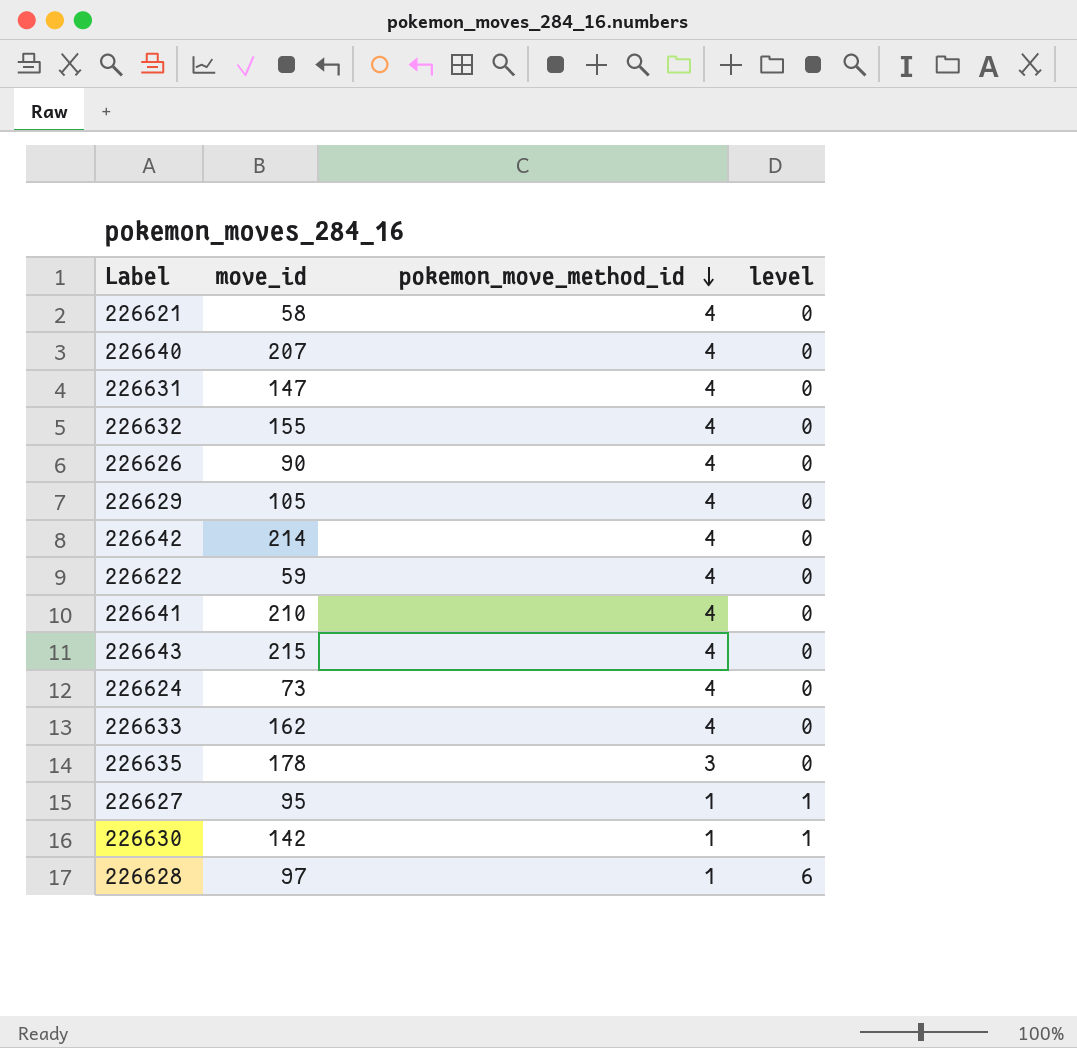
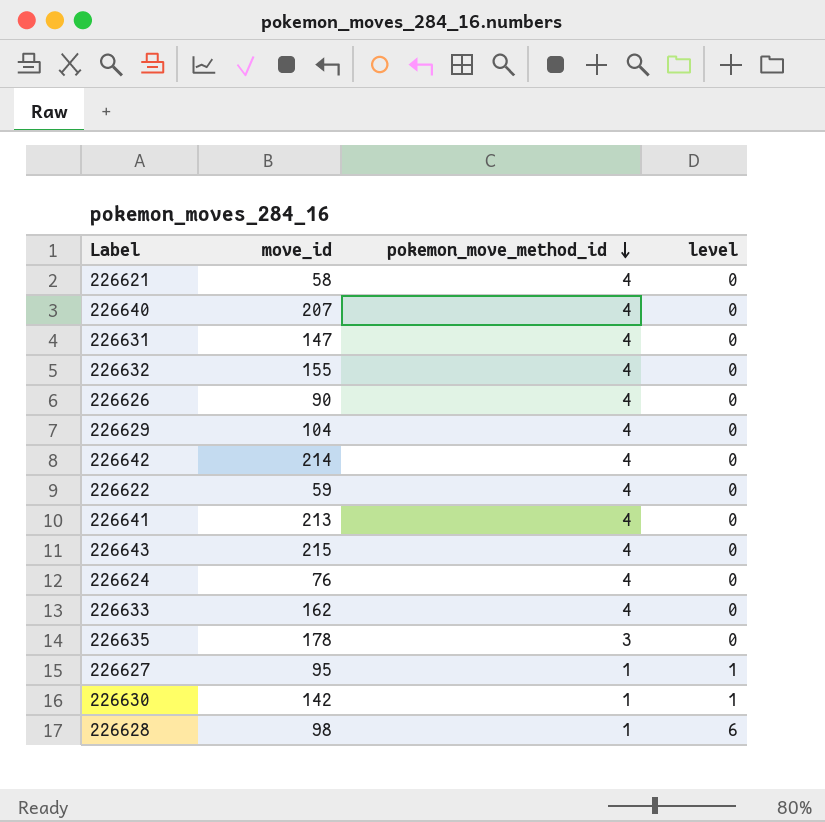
226629 | move_id: 105 -> 104
226641 | move_id: 210 -> 213
226624 | move_id: 73 -> 76
226628 | move_id: 97 -> 98

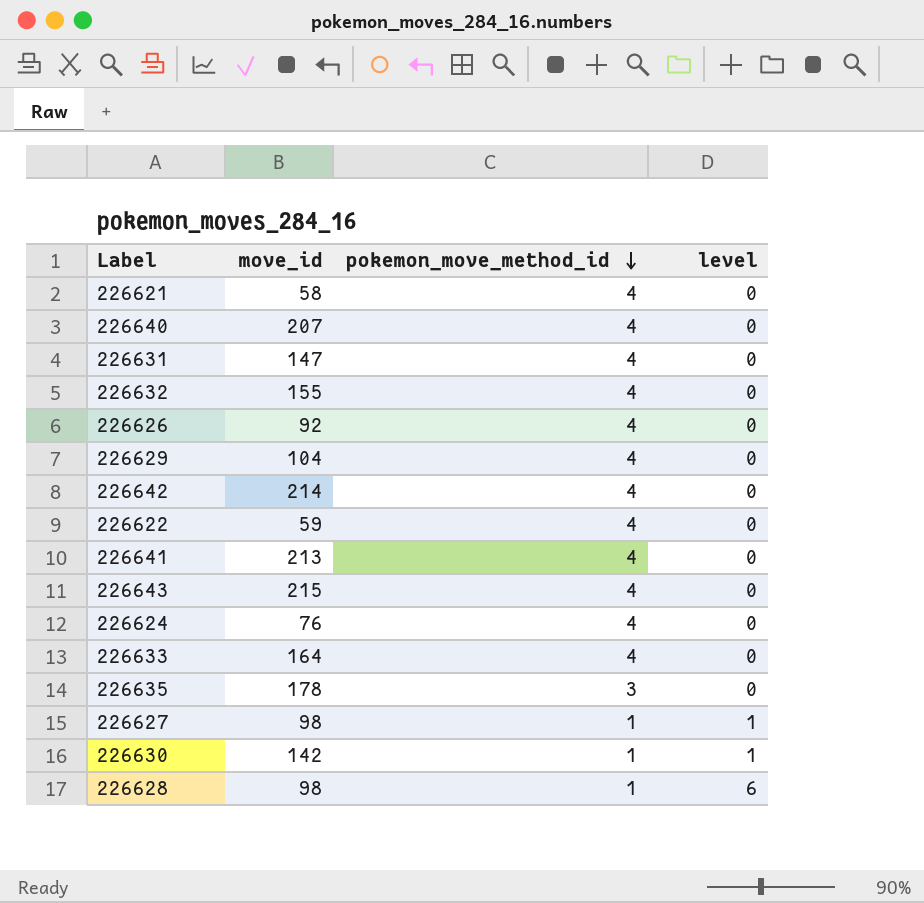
226626 | move_id: 90 -> 92
226633 | move_id: 162 -> 164
226627 | move_id: 95 -> 98

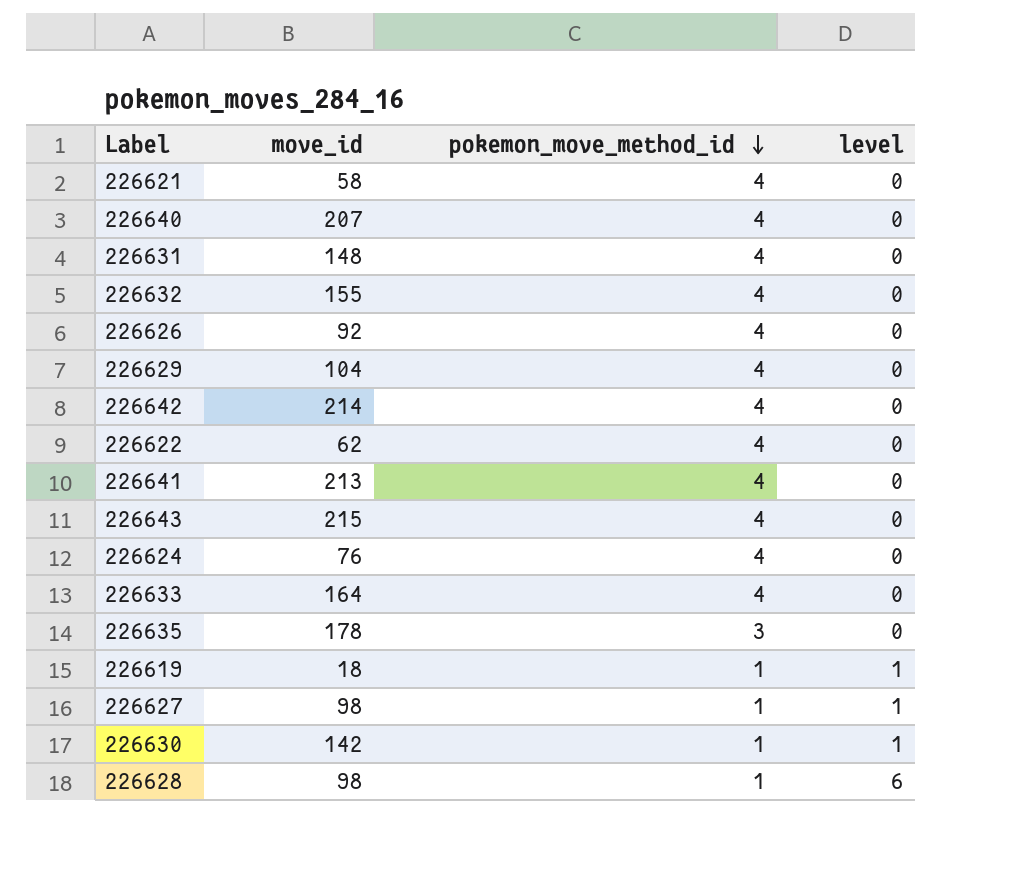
226631 | move_id: 147 -> 148
226622 | move_id: 59 -> 62
row 226619: none -> 18 | 1 | 1

